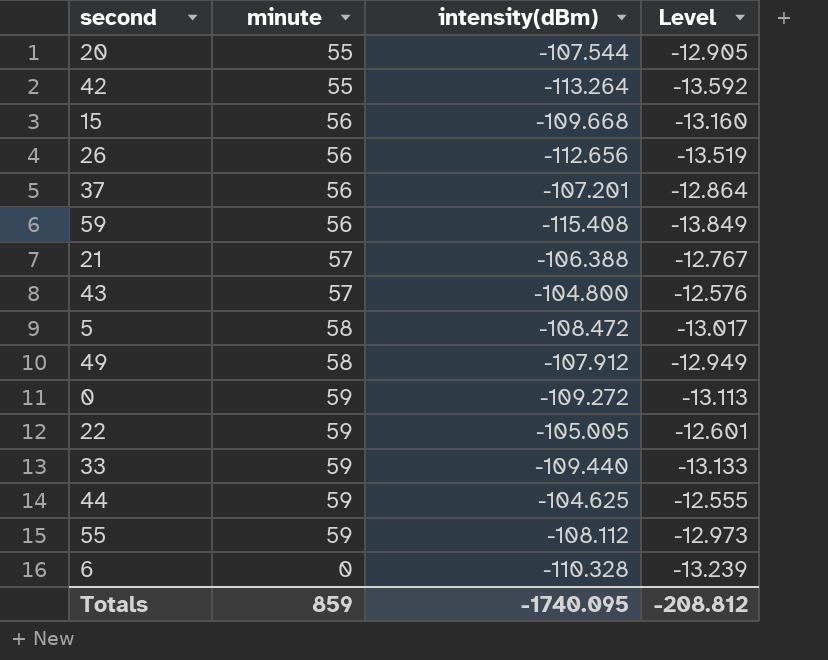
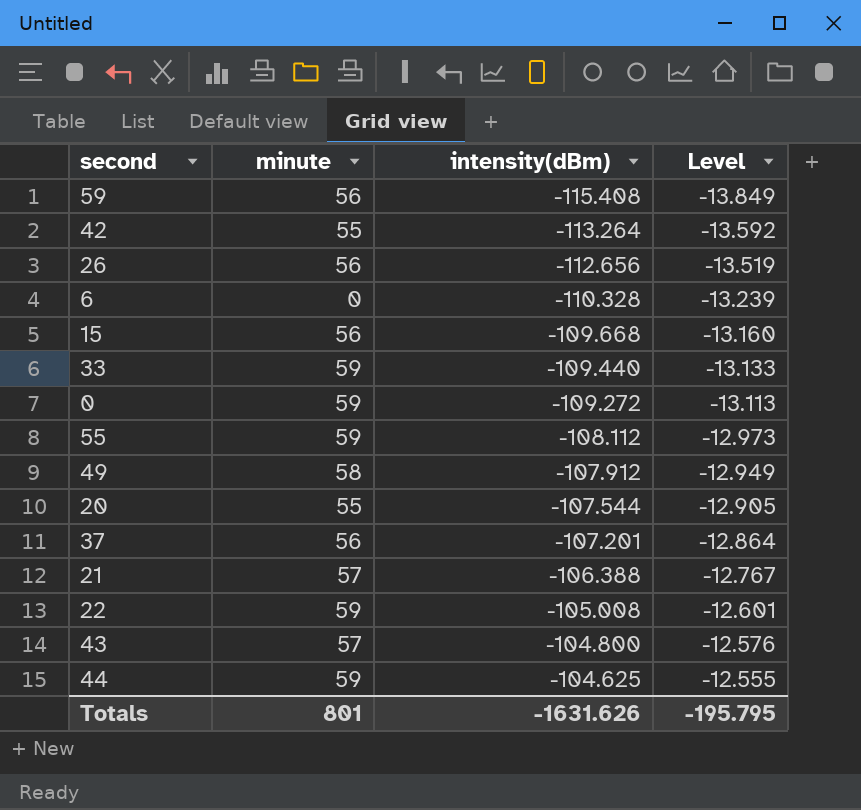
row order: none -> intensity(dBm) ascending
row 5: 58 | -108.472 | -13.017 -> none
22 | intensity(dBm): -105.005 -> -105.008
Totals | minute: 859 -> 801
Totals | intensity(dBm): -1740.095 -> -1631.626
Totals | Level: -208.812 -> -195.795

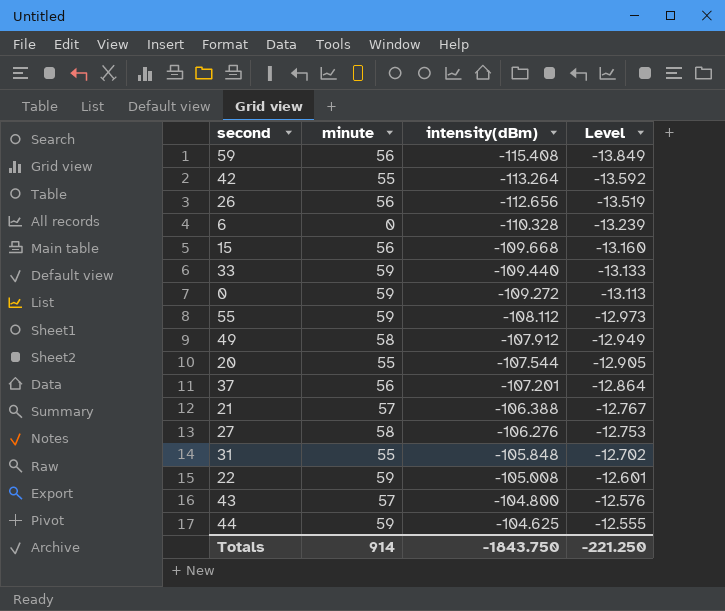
row 27: none -> 58 | -106.276 | -12.753
row 31: none -> 55 | -105.848 | -12.702
Totals | minute: 801 -> 914
Totals | intensity(dBm): -1631.626 -> -1843.750
Totals | Level: -195.795 -> -221.250

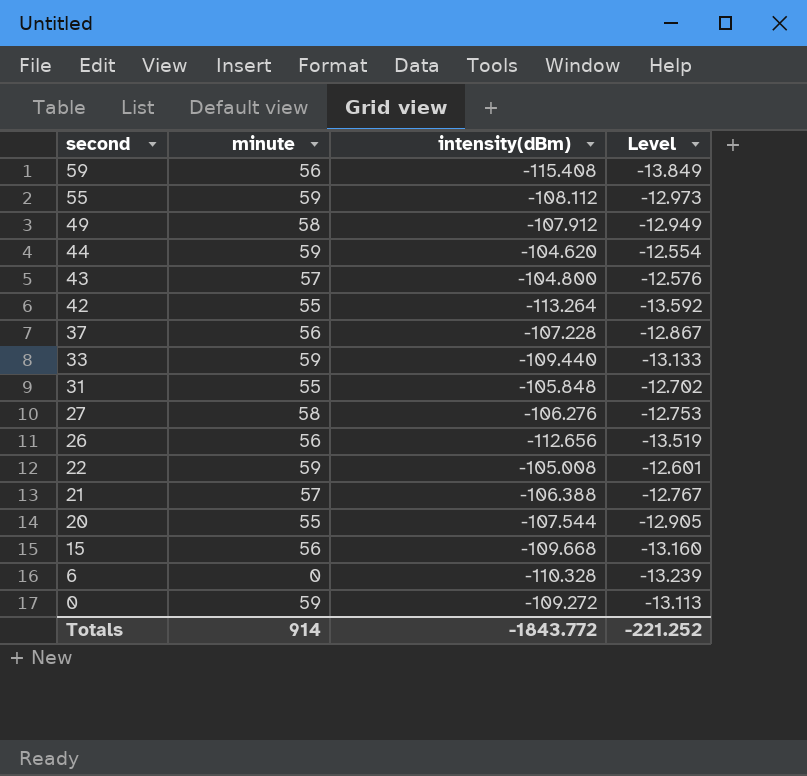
row order: intensity(dBm) ascending -> second descending
44 | intensity(dBm): -104.625 -> -104.620
44 | Level: -12.555 -> -12.554
37 | intensity(dBm): -107.201 -> -107.228
37 | Level: -12.864 -> -12.867
Totals | intensity(dBm): -1843.750 -> -1843.772
Totals | Level: -221.250 -> -221.252

